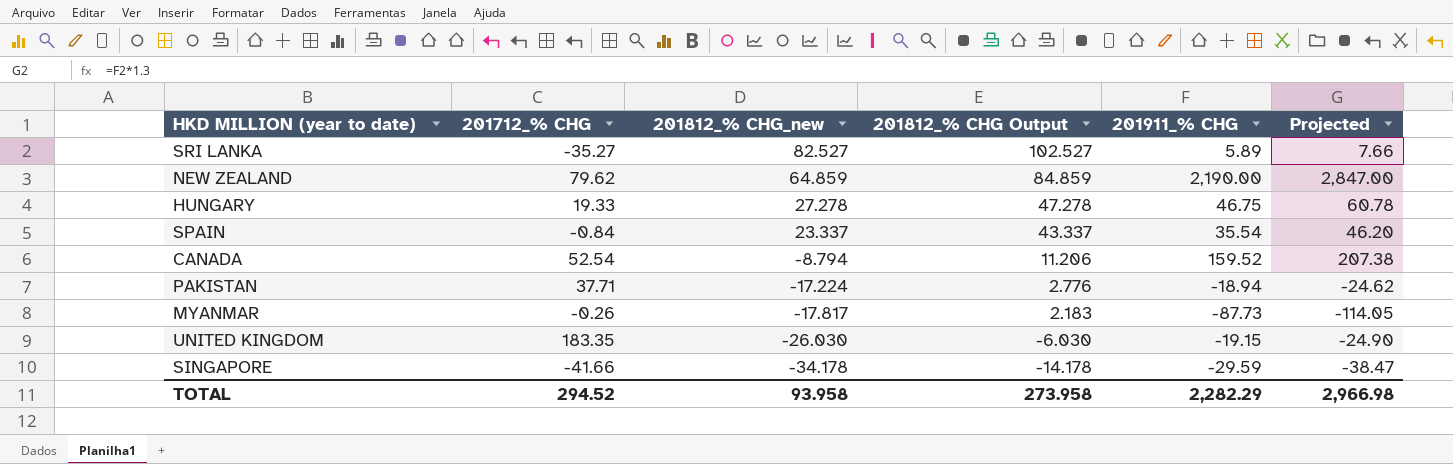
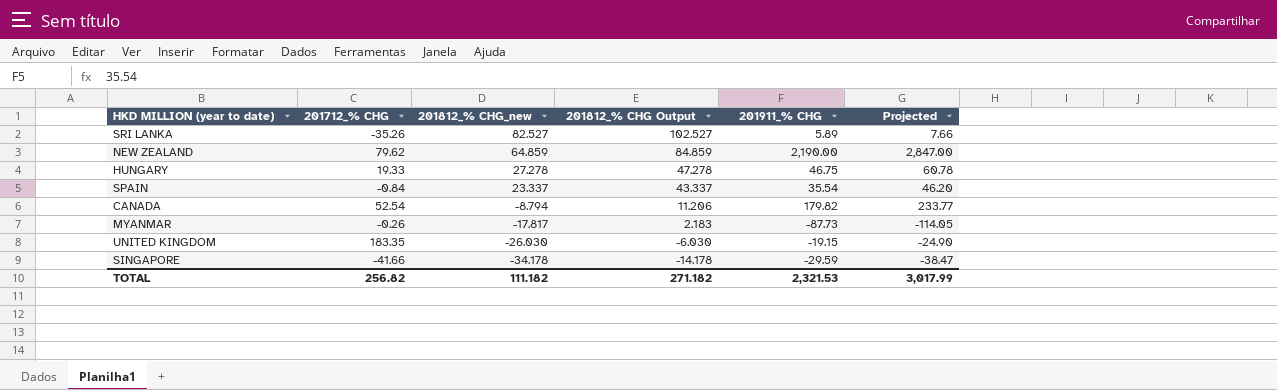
row PAKISTAN: 37.71 | -17.224 | 2.776 | -18.94 | -24.62 -> none
SRI LANKA | 201712_% CHG: -35.27 -> -35.26
CANADA | 201911_% CHG: 159.52 -> 179.82
CANADA | Projected: 207.38 -> 233.77
TOTAL | 201712_% CHG: 294.52 -> 256.82
TOTAL | 201812_% CHG_new: 93.958 -> 111.182
TOTAL | 201812_% CHG Output: 273.958 -> 271.182
TOTAL | 201911_% CHG: 2,282.29 -> 2,321.53
TOTAL | Projected: 2,966.98 -> 3,017.99

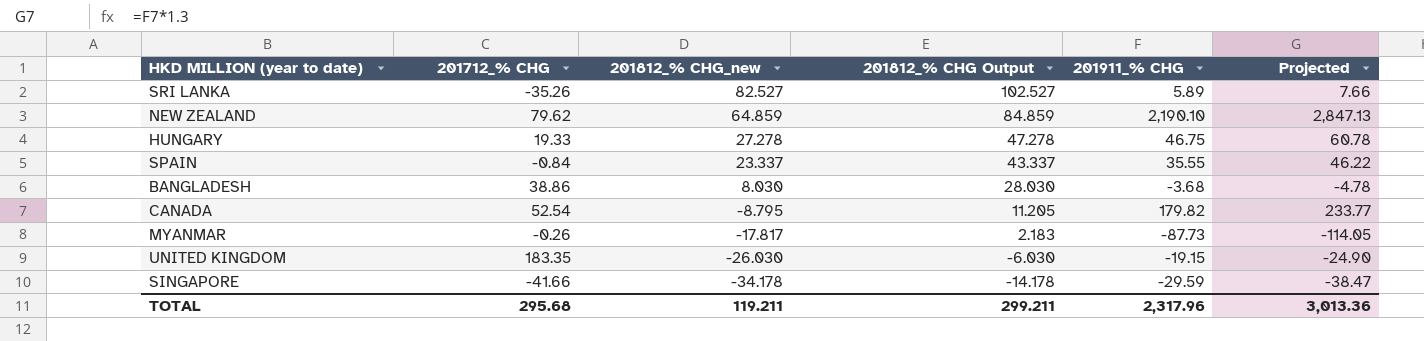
NEW ZEALAND | 201911_% CHG: 2,190.00 -> 2,190.10
NEW ZEALAND | Projected: 2,847.00 -> 2,847.13
SPAIN | 201911_% CHG: 35.54 -> 35.55
SPAIN | Projected: 46.20 -> 46.22
row BANGLADESH: none -> 38.86 | 8.030 | 28.030 | -3.68 | -4.78
CANADA | 201812_% CHG_new: -8.794 -> -8.795
CANADA | 201812_% CHG Output: 11.206 -> 11.205
TOTAL | 201712_% CHG: 256.82 -> 295.68
TOTAL | 201812_% CHG_new: 111.182 -> 119.211
TOTAL | 201812_% CHG Output: 271.182 -> 299.211
TOTAL | 201911_% CHG: 2,321.53 -> 2,317.96
TOTAL | Projected: 3,017.99 -> 3,013.36

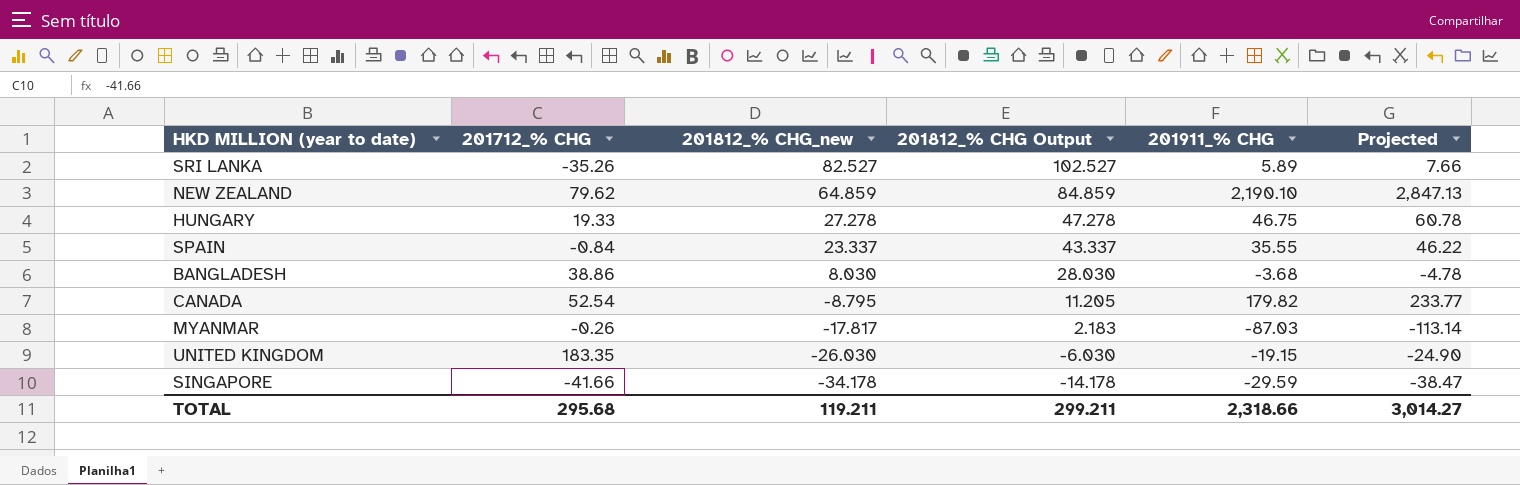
MYANMAR | 201911_% CHG: -87.73 -> -87.03
MYANMAR | Projected: -114.05 -> -113.14
TOTAL | 201911_% CHG: 2,317.96 -> 2,318.66
TOTAL | Projected: 3,013.36 -> 3,014.27

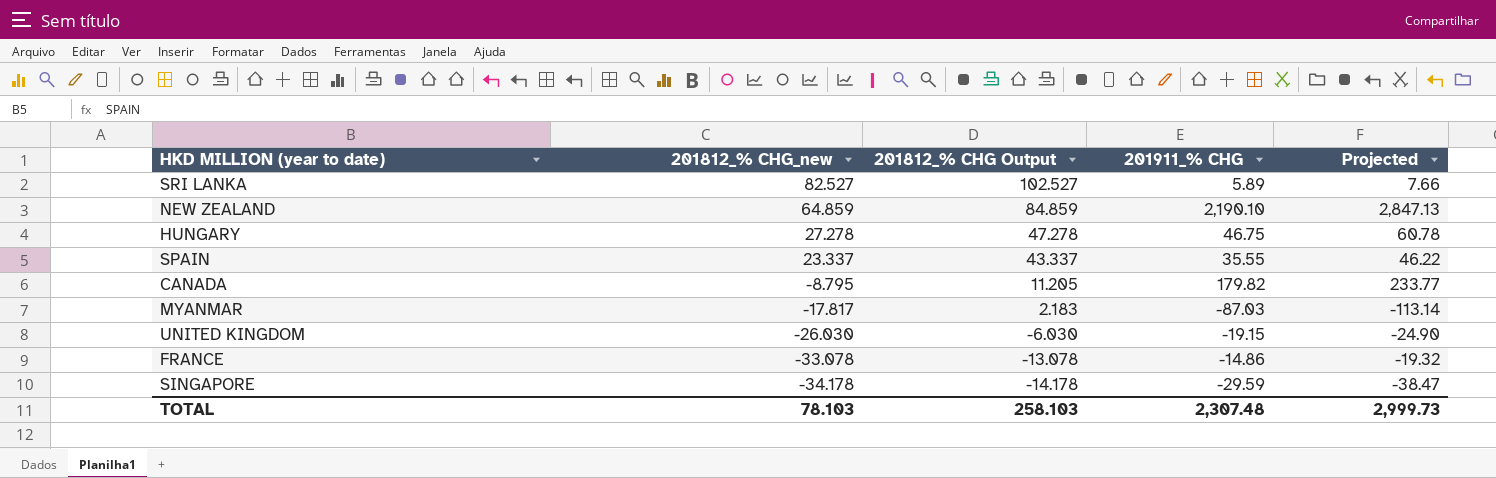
column 201712_% CHG | position: 2 -> none
row BANGLADESH: 38.86 | 8.030 | 28.030 | -3.68 | -4.78 -> none
row FRANCE: none -> -33.078 | -13.078 | -14.86 | -19.32
TOTAL | 201812_% CHG_new: 119.211 -> 78.103
TOTAL | 201812_% CHG Output: 299.211 -> 258.103
TOTAL | 201911_% CHG: 2,318.66 -> 2,307.48
TOTAL | Projected: 3,014.27 -> 2,999.73

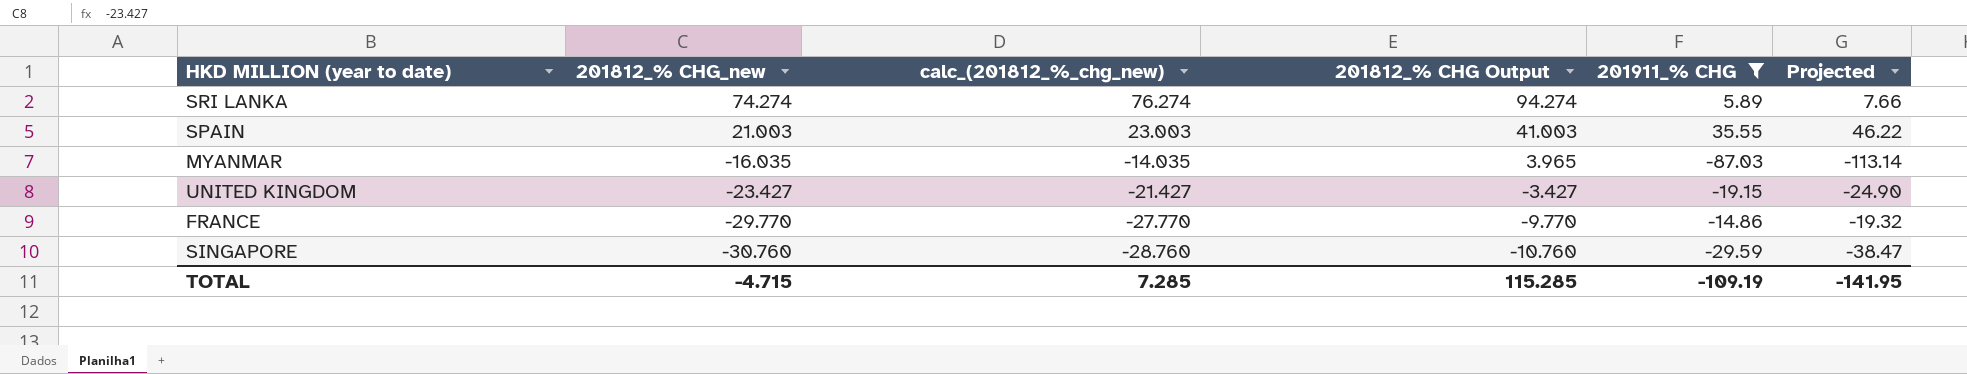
filter: none -> 201911_% CHG <= 35.55
column calc_(201812_%_chg_new) | formula: none -> [201812_% CHG_new] + 2
SRI LANKA | 201812_% CHG_new: 82.527 -> 74.274
SRI LANKA | 201812_% CHG Output: 102.527 -> 94.274
SPAIN | 201812_% CHG_new: 23.337 -> 21.003
SPAIN | 201812_% CHG Output: 43.337 -> 41.003
MYANMAR | 201812_% CHG_new: -17.817 -> -16.035
MYANMAR | 201812_% CHG Output: 2.183 -> 3.965
UNITED KINGDOM | 201812_% CHG_new: -26.030 -> -23.427
UNITED KINGDOM | 201812_% CHG Output: -6.030 -> -3.427
FRANCE | 201812_% CHG_new: -33.078 -> -29.770
FRANCE | 201812_% CHG Output: -13.078 -> -9.770
SINGAPORE | 201812_% CHG_new: -34.178 -> -30.760
SINGAPORE | 201812_% CHG Output: -14.178 -> -10.760
TOTAL | 201812_% CHG_new: 78.103 -> -4.715
TOTAL | 201812_% CHG Output: 258.103 -> 115.285
TOTAL | 201911_% CHG: 2,307.48 -> -109.19
TOTAL | Projected: 2,999.73 -> -141.95

